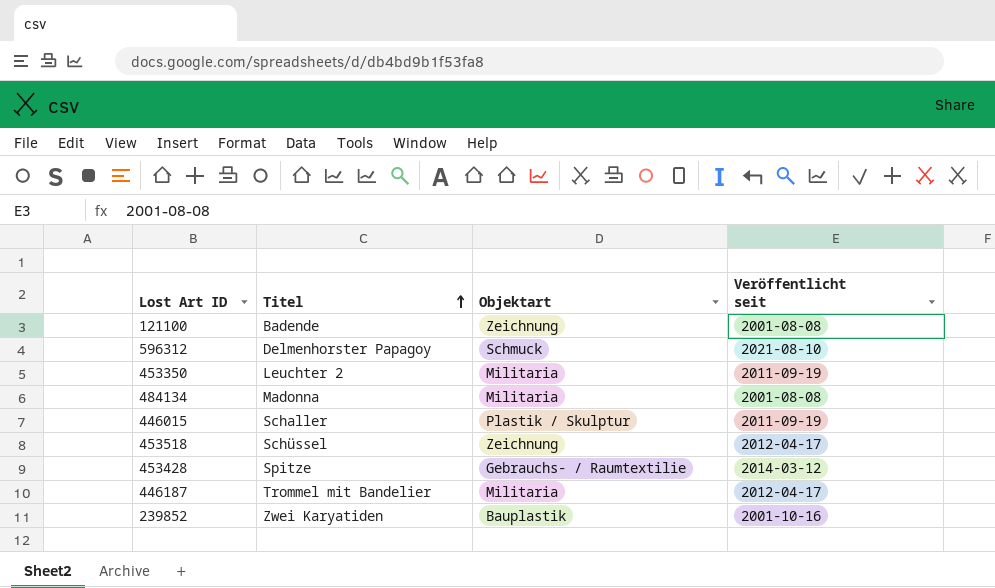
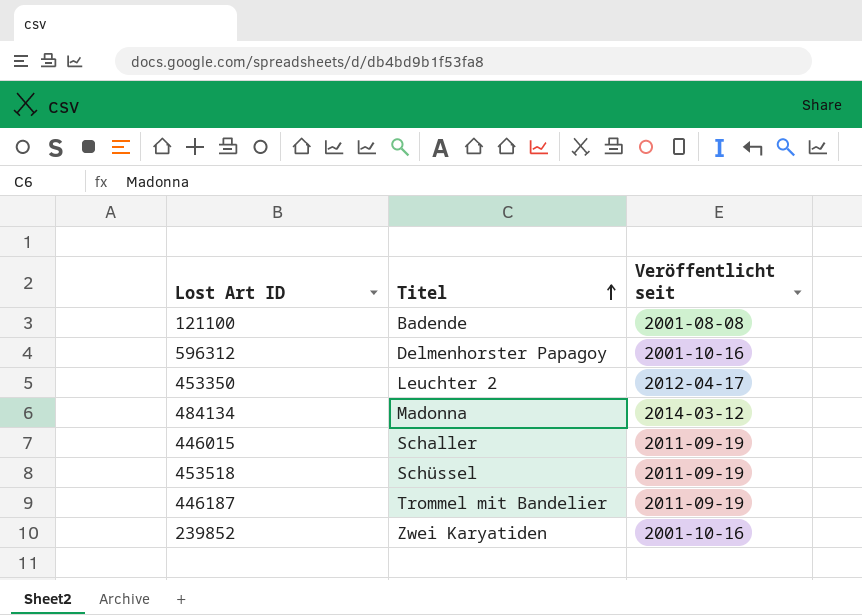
column Objektart | position: 3 -> none
row 453428: Spitze | Gebrauchs- / Raumtextilie | 2014-03-12 -> none
596312 | Veröffentlicht seit: 2021-08-10 -> 2001-10-16
453350 | Veröffentlicht seit: 2011-09-19 -> 2012-04-17
484134 | Veröffentlicht seit: 2001-08-08 -> 2014-03-12
453518 | Veröffentlicht seit: 2012-04-17 -> 2011-09-19
446187 | Veröffentlicht seit: 2012-04-17 -> 2011-09-19

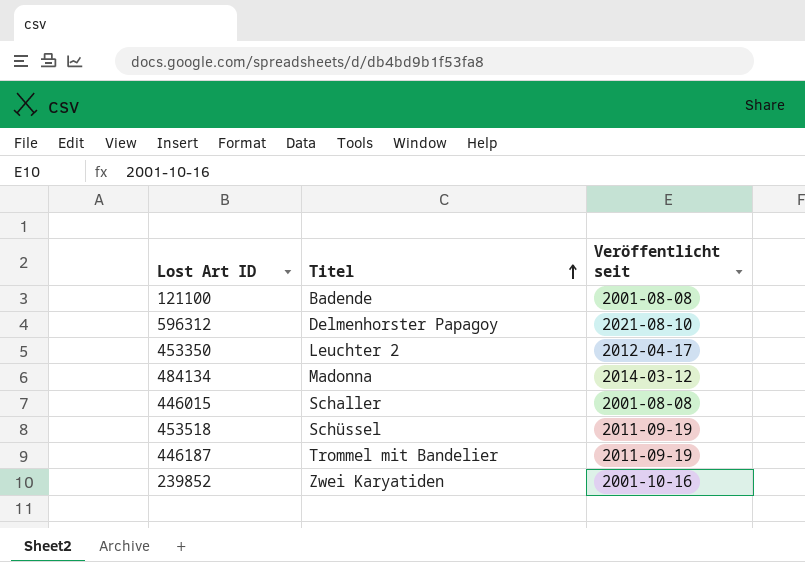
596312 | Veröffentlicht seit: 2001-10-16 -> 2021-08-10
446015 | Veröffentlicht seit: 2011-09-19 -> 2001-08-08

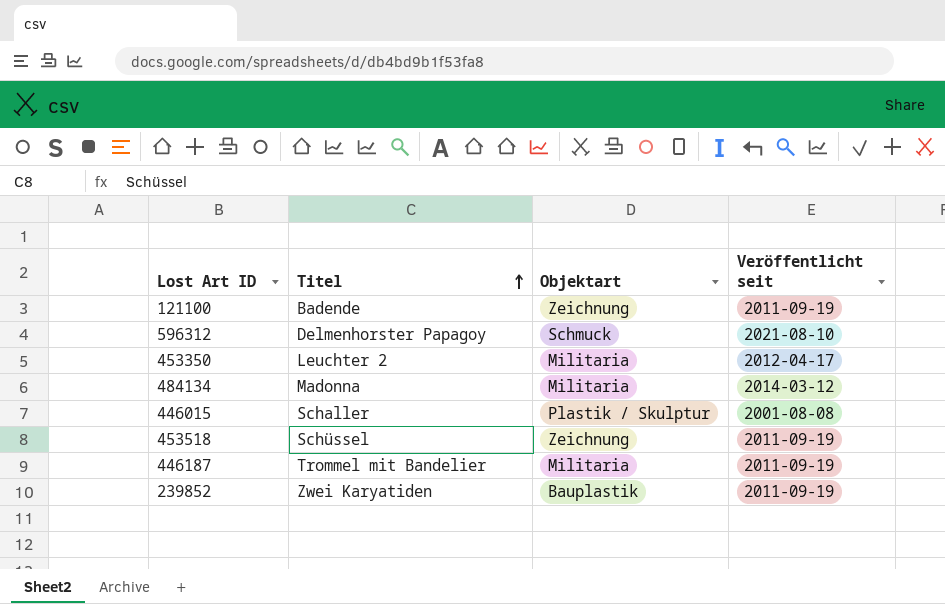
column Objektart | position: none -> 3
121100 | Veröffentlicht seit: 2001-08-08 -> 2011-09-19
239852 | Veröffentlicht seit: 2001-10-16 -> 2011-09-19

